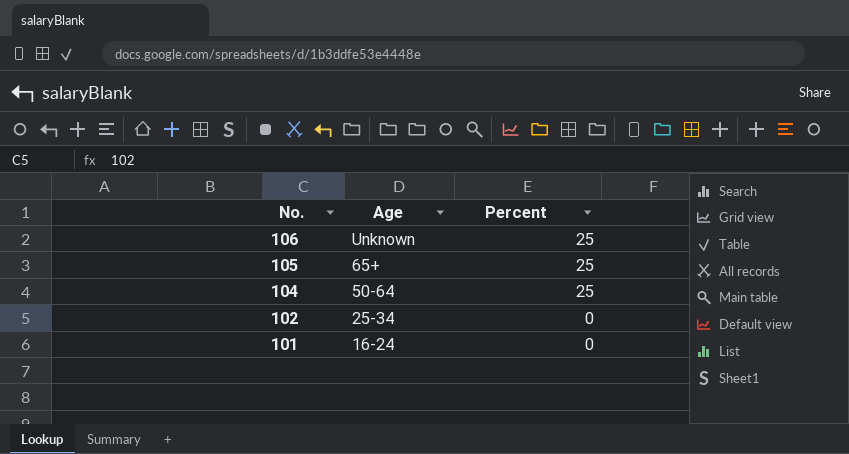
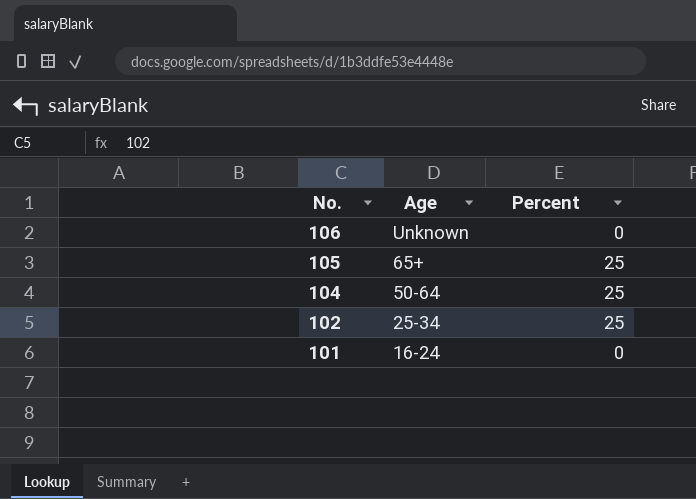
106 | Percent: 25 -> 0
102 | Percent: 0 -> 25

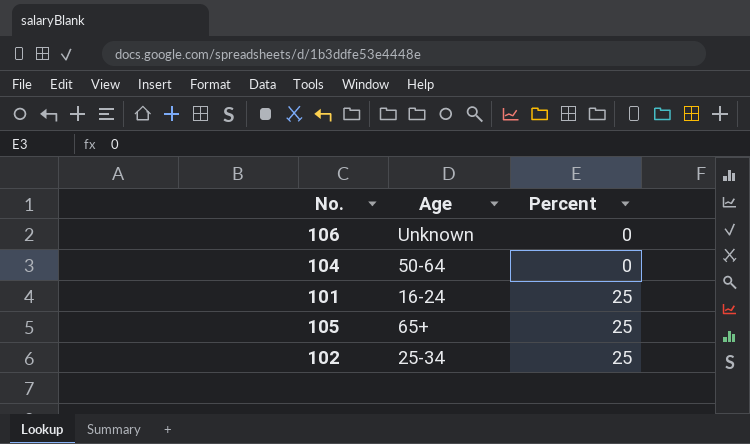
row order: No. descending -> Percent ascending
104 | Percent: 25 -> 0
101 | Percent: 0 -> 25

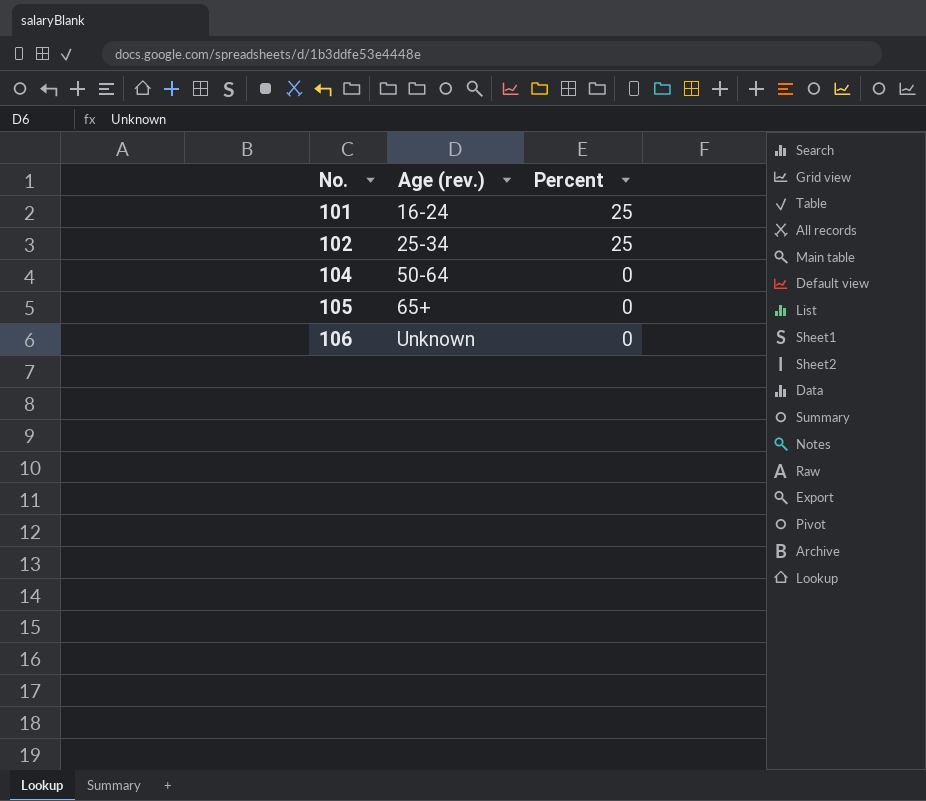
row order: Percent ascending -> No. ascending
column name: Age -> Age (rev.)
105 | Percent: 25 -> 0

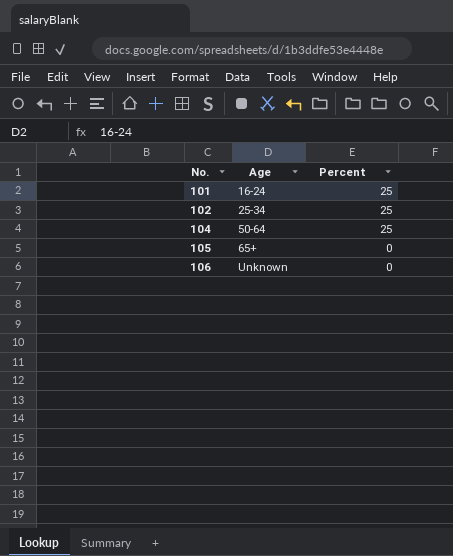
column name: Age (rev.) -> Age
104 | Percent: 0 -> 25

